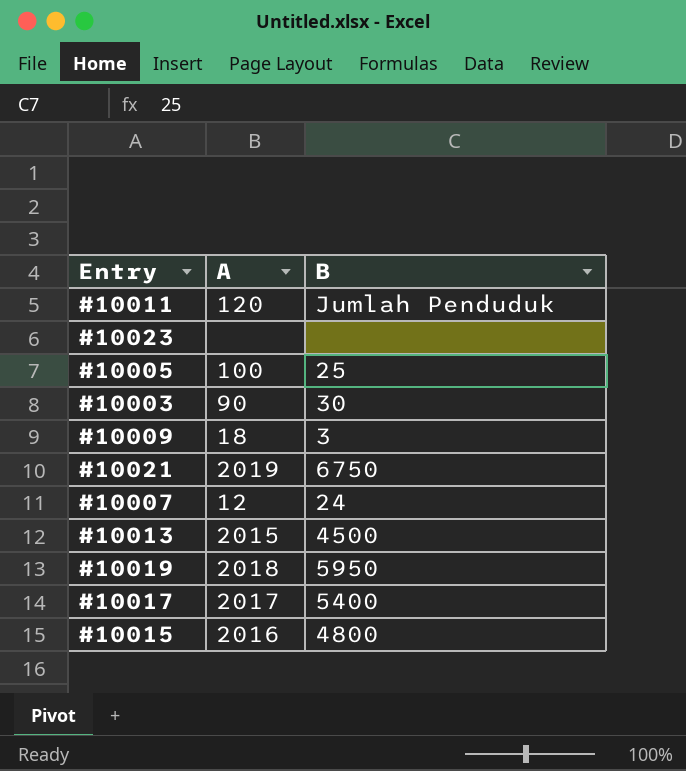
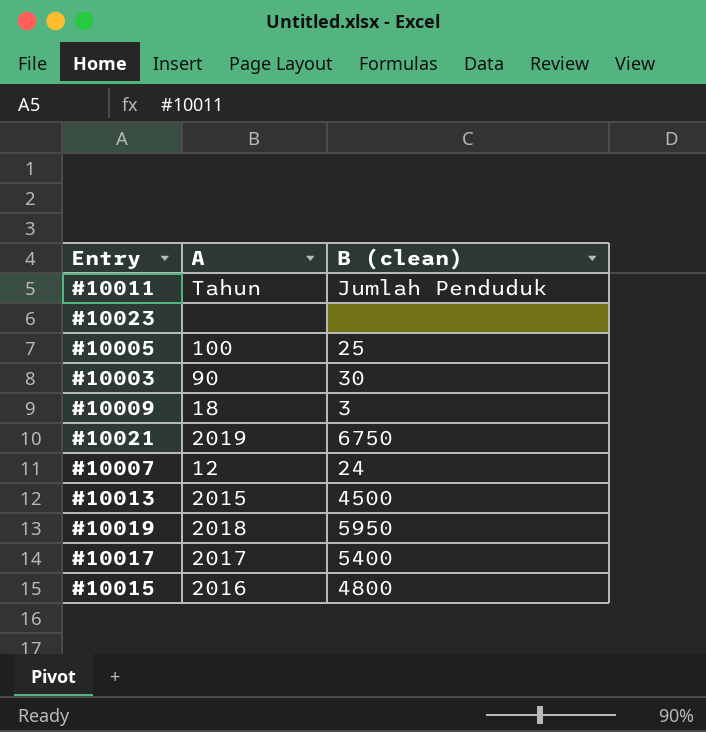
column name: B -> B (clean)
#10011 | A: 120 -> Tahun

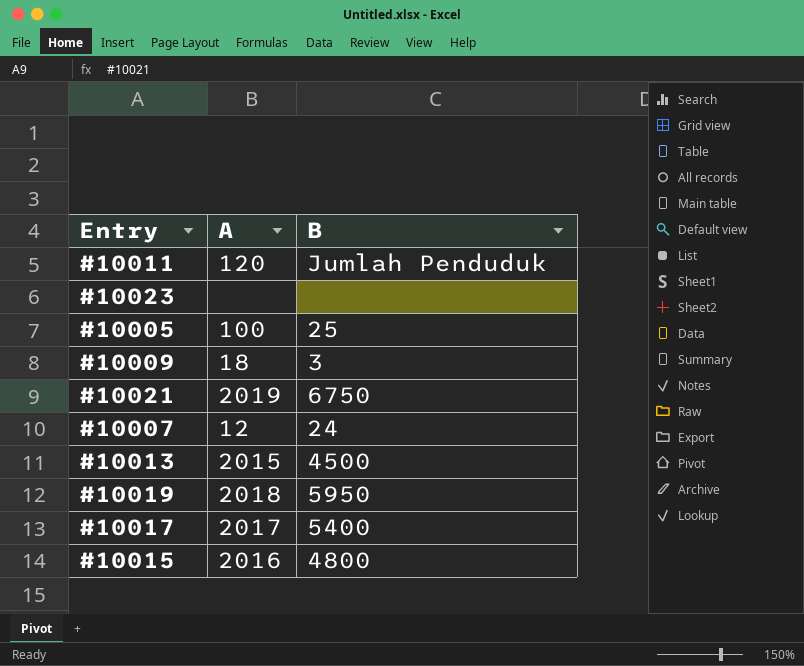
column name: B (clean) -> B
row #10003: 90 | 30 -> none
#10011 | A: Tahun -> 120

